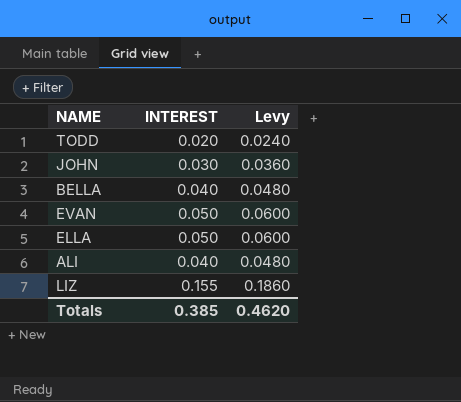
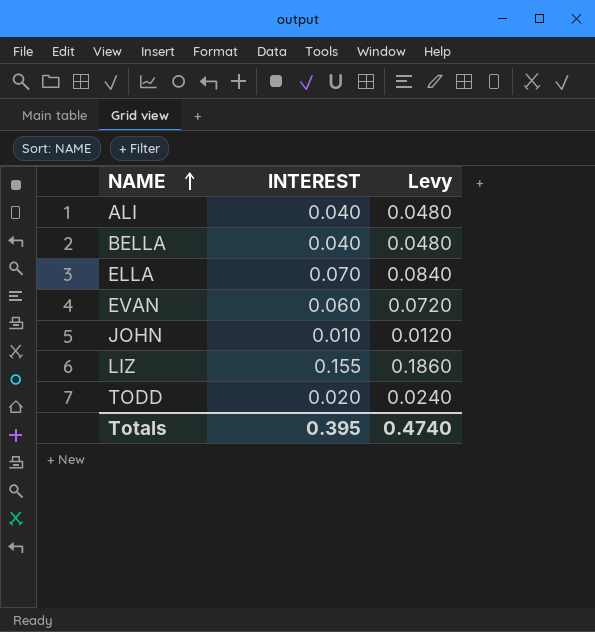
row order: none -> NAME ascending
ELLA | INTEREST: 0.050 -> 0.070
ELLA | Levy: 0.0600 -> 0.0840
EVAN | INTEREST: 0.050 -> 0.060
EVAN | Levy: 0.0600 -> 0.0720
JOHN | INTEREST: 0.030 -> 0.010
JOHN | Levy: 0.0360 -> 0.0120
Totals | INTEREST: 0.385 -> 0.395
Totals | Levy: 0.4620 -> 0.4740

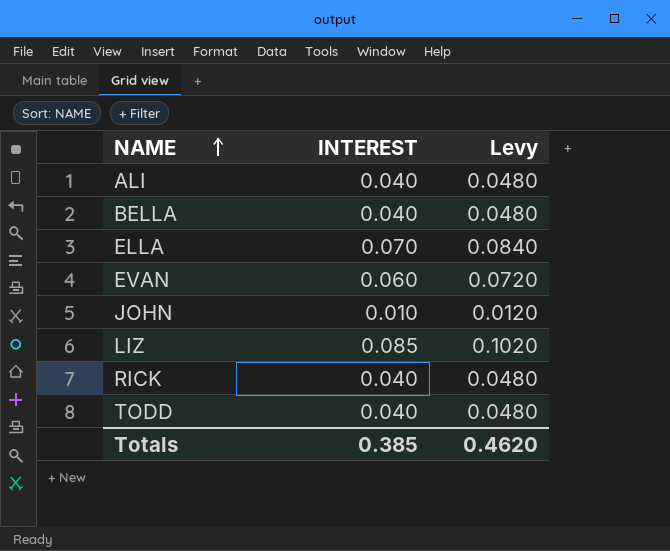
LIZ | INTEREST: 0.155 -> 0.085
LIZ | Levy: 0.1860 -> 0.1020
row RICK: none -> 0.040 | 0.0480
TODD | INTEREST: 0.020 -> 0.040
TODD | Levy: 0.0240 -> 0.0480
Totals | INTEREST: 0.395 -> 0.385
Totals | Levy: 0.4740 -> 0.4620

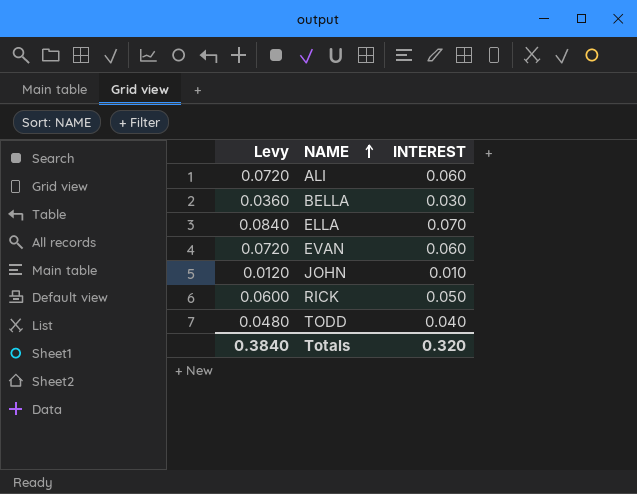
column Levy | position: 3 -> 1
row LIZ: 0.085 | 0.1020 -> none
ALI | Levy: 0.0480 -> 0.0720
ALI | INTEREST: 0.040 -> 0.060
BELLA | Levy: 0.0480 -> 0.0360
BELLA | INTEREST: 0.040 -> 0.030
RICK | Levy: 0.0480 -> 0.0600
RICK | INTEREST: 0.040 -> 0.050
Totals | Levy: 0.4620 -> 0.3840
Totals | INTEREST: 0.385 -> 0.320

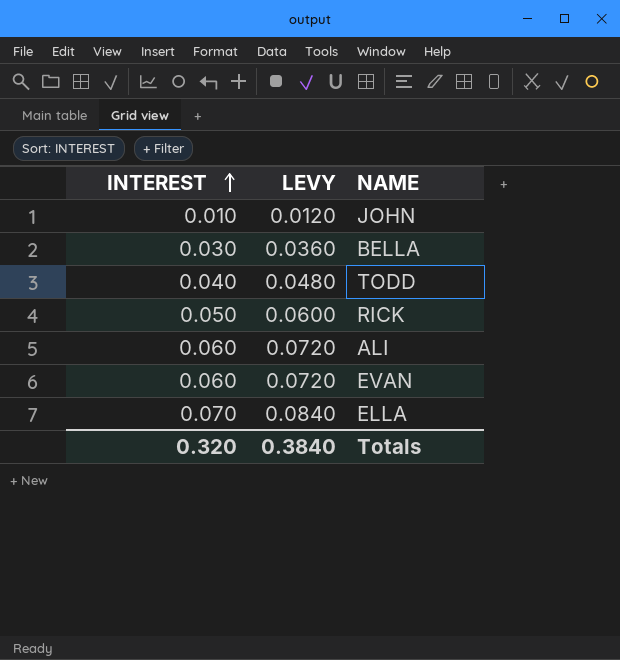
row order: NAME ascending -> INTEREST ascending
column INTEREST | position: 3 -> 1
column name: Levy -> LEVY

